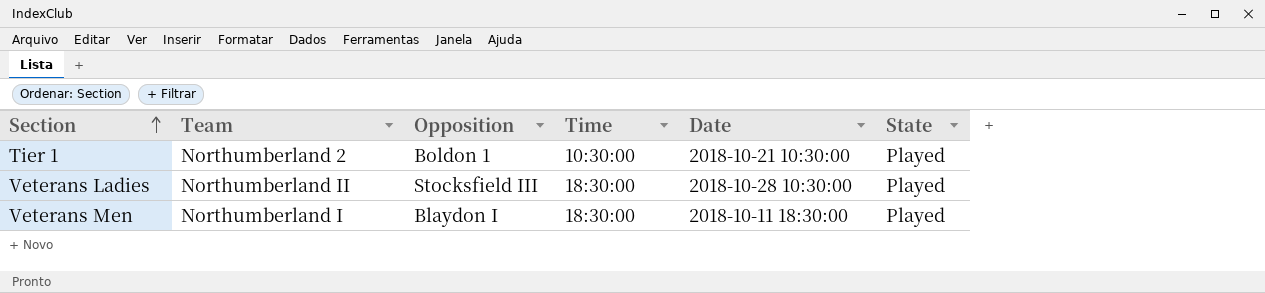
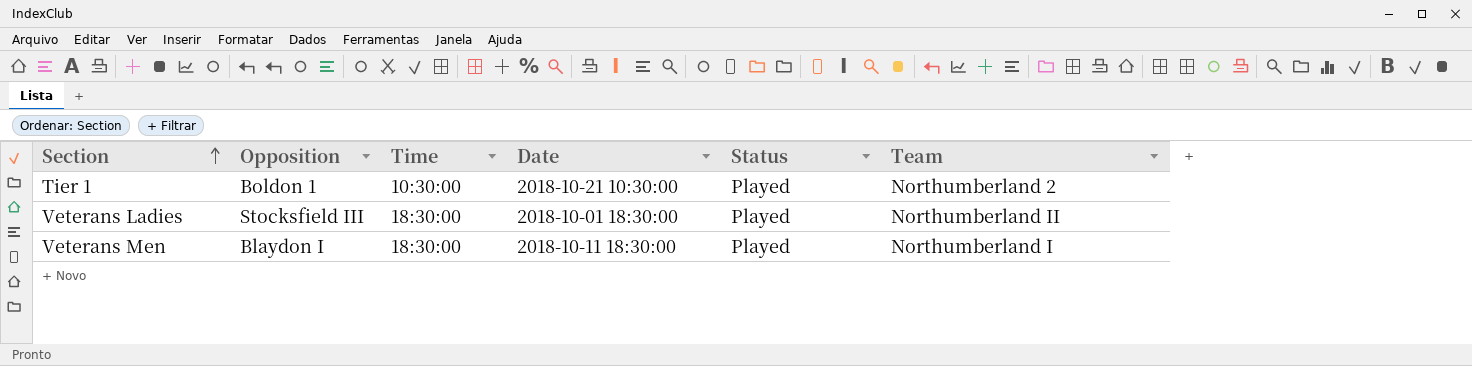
column name: State -> Status
column Team | position: 2 -> 6
Veterans Ladies | Date: 2018-10-28 10:30:00 -> 2018-10-01 18:30:00

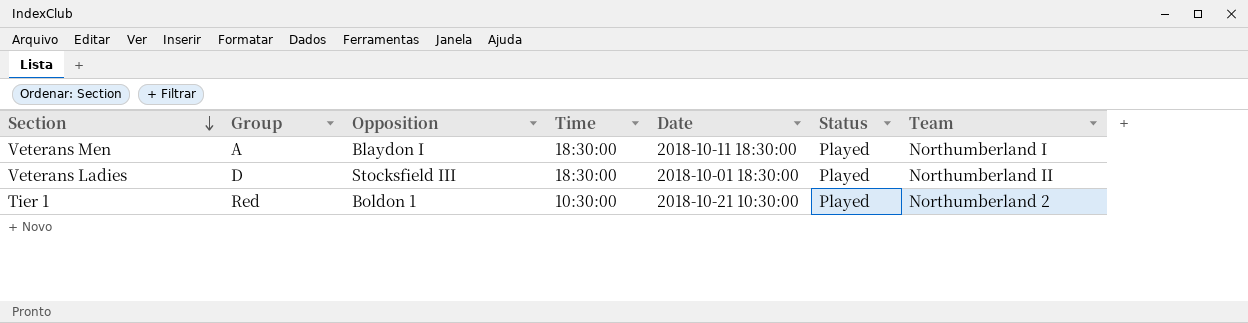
row order: Section ascending -> Section descending
column Group | position: none -> 2

